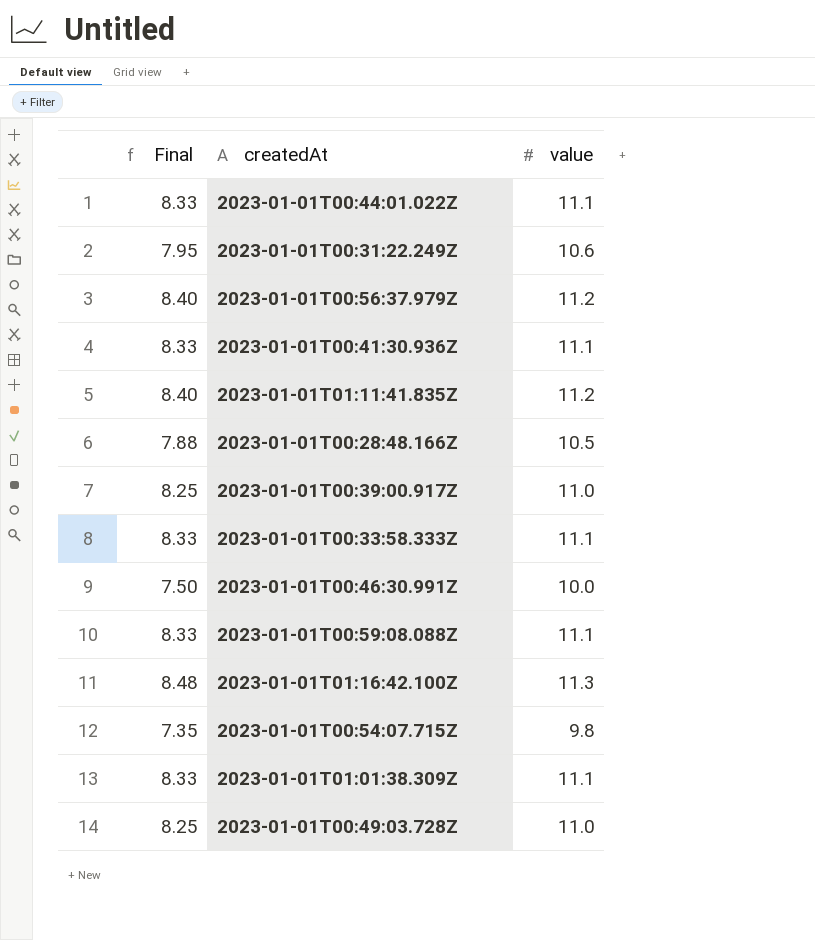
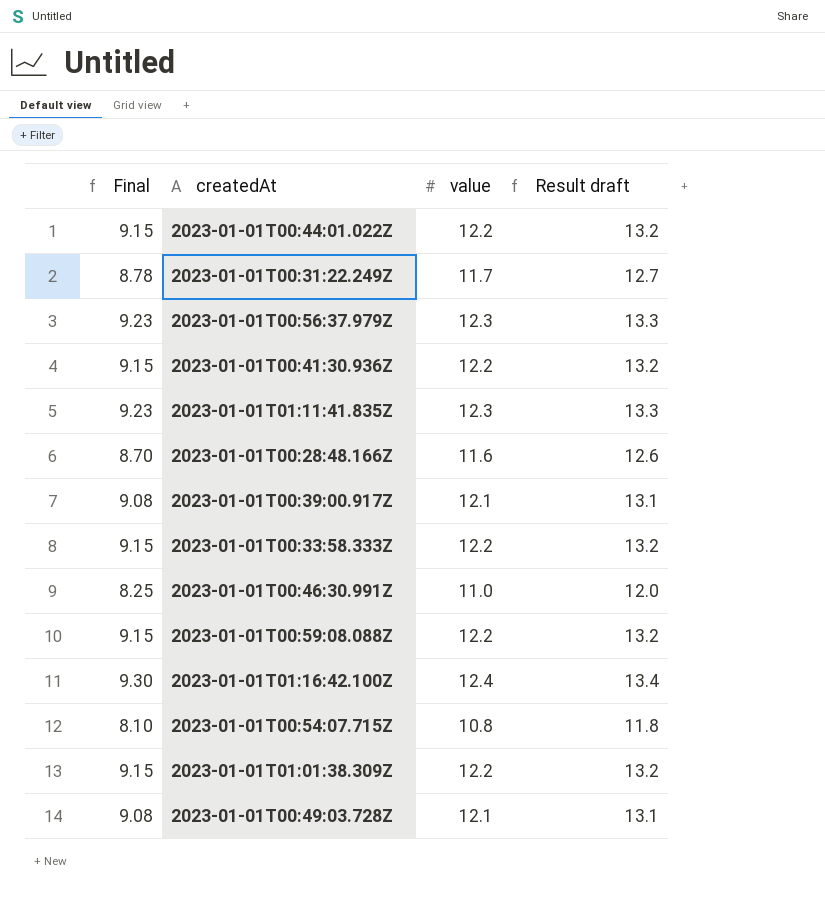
column Result draft | formula: none -> [value] + 1
2023-01-01T00:44:01.022Z | Final: 8.33 -> 9.15
2023-01-01T00:44:01.022Z | value: 11.1 -> 12.2
2023-01-01T00:31:22.249Z | Final: 7.95 -> 8.78
2023-01-01T00:31:22.249Z | value: 10.6 -> 11.7
2023-01-01T00:56:37.979Z | Final: 8.40 -> 9.23
2023-01-01T00:56:37.979Z | value: 11.2 -> 12.3
2023-01-01T00:41:30.936Z | Final: 8.33 -> 9.15
2023-01-01T00:41:30.936Z | value: 11.1 -> 12.2
2023-01-01T01:11:41.835Z | Final: 8.40 -> 9.23
2023-01-01T01:11:41.835Z | value: 11.2 -> 12.3
2023-01-01T00:28:48.166Z | Final: 7.88 -> 8.70
2023-01-01T00:28:48.166Z | value: 10.5 -> 11.6
2023-01-01T00:39:00.917Z | Final: 8.25 -> 9.08
2023-01-01T00:39:00.917Z | value: 11.0 -> 12.1
2023-01-01T00:33:58.333Z | Final: 8.33 -> 9.15
2023-01-01T00:33:58.333Z | value: 11.1 -> 12.2
2023-01-01T00:46:30.991Z | Final: 7.50 -> 8.25
2023-01-01T00:46:30.991Z | value: 10.0 -> 11.0
2023-01-01T00:59:08.088Z | Final: 8.33 -> 9.15
2023-01-01T00:59:08.088Z | value: 11.1 -> 12.2
2023-01-01T01:16:42.100Z | Final: 8.48 -> 9.30
2023-01-01T01:16:42.100Z | value: 11.3 -> 12.4
2023-01-01T00:54:07.715Z | Final: 7.35 -> 8.10
2023-01-01T00:54:07.715Z | value: 9.8 -> 10.8
2023-01-01T01:01:38.309Z | Final: 8.33 -> 9.15
2023-01-01T01:01:38.309Z | value: 11.1 -> 12.2
2023-01-01T00:49:03.728Z | Final: 8.25 -> 9.08
2023-01-01T00:49:03.728Z | value: 11.0 -> 12.1

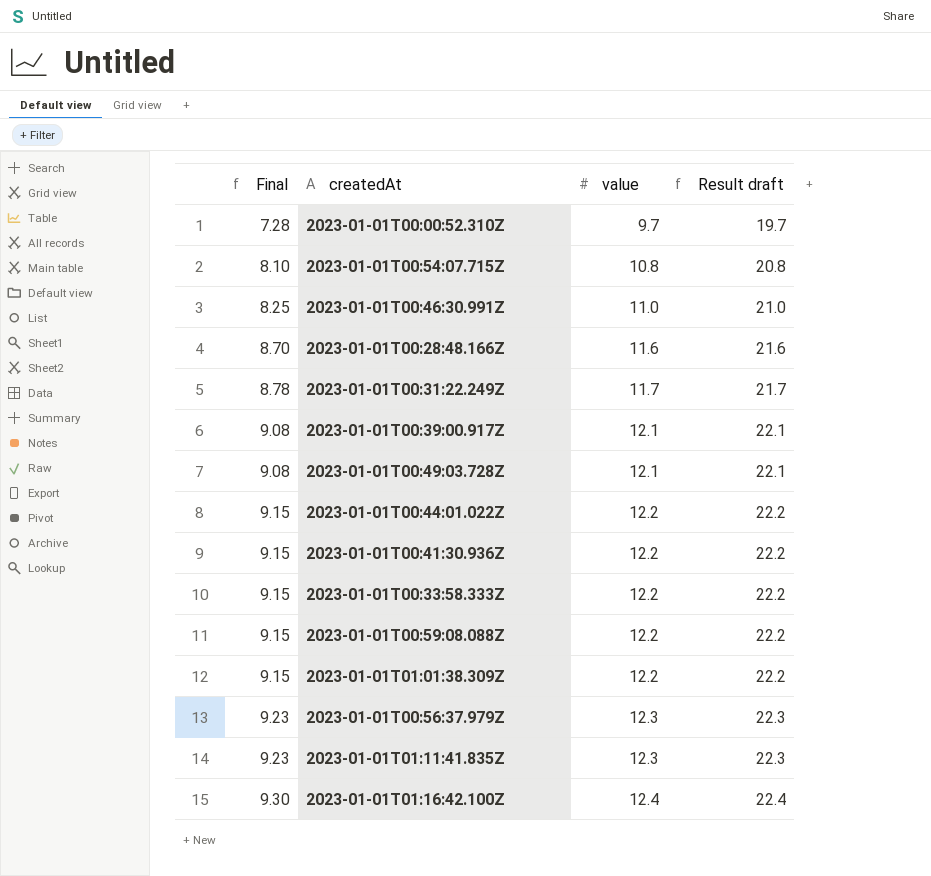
row order: none -> Final ascending
column Result draft | formula: [value] + 1 -> [value] + 10
row 2023-01-01T00:00:52.310Z: none -> 7.28 | 9.7 | 19.7

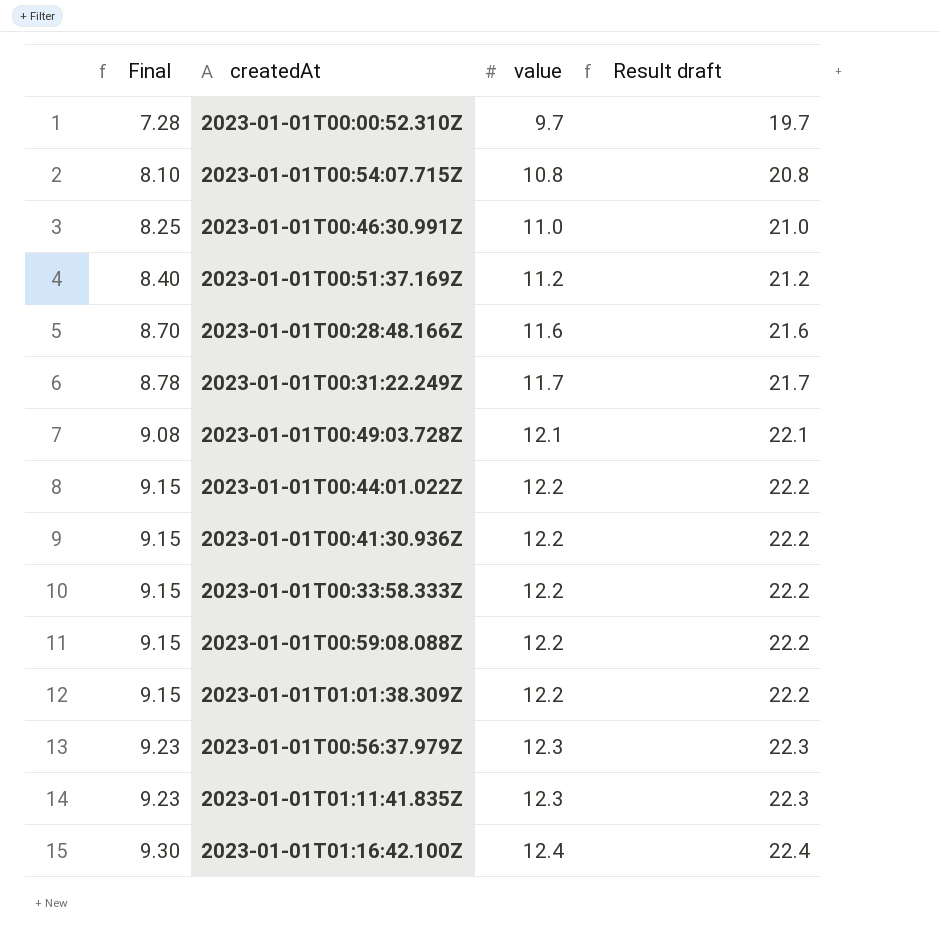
row 2023-01-01T00:39:00.917Z: 9.08 | 12.1 | 22.1 -> none
row 2023-01-01T00:51:37.169Z: none -> 8.40 | 11.2 | 21.2

